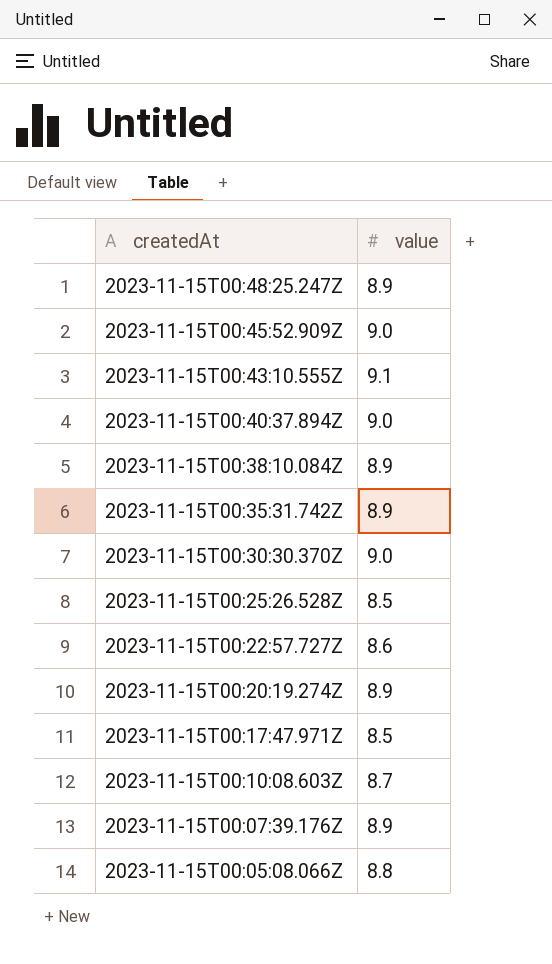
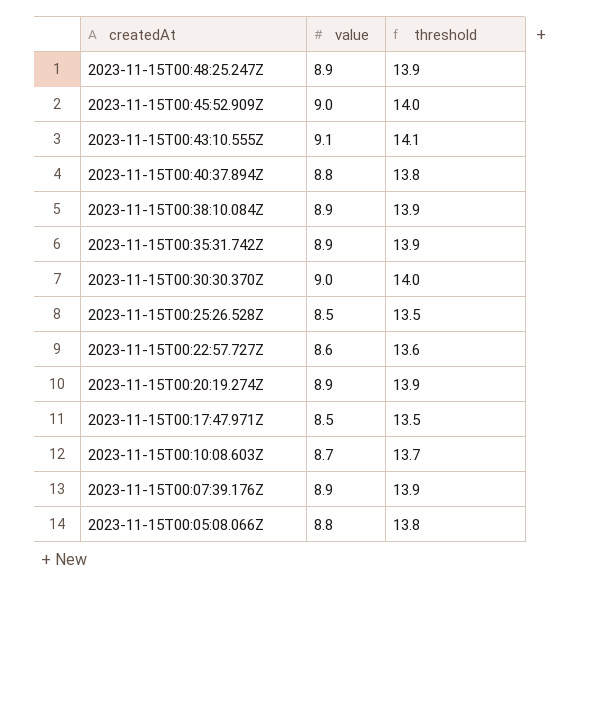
column threshold | formula: none -> [value] + 5
2023-11-15T00:40:37.894Z | value: 9.0 -> 8.8

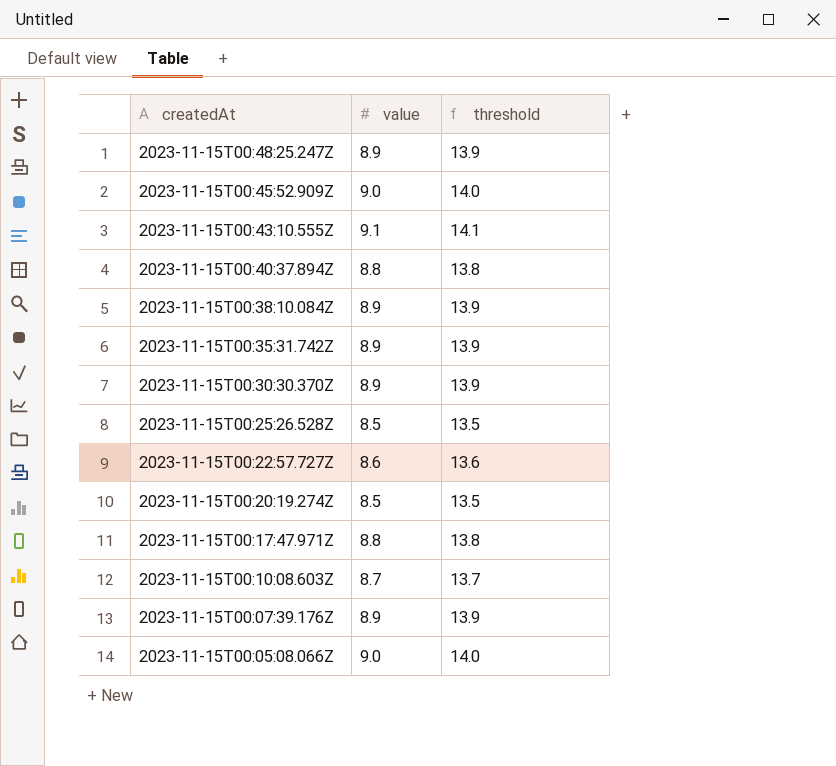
2023-11-15T00:30:30.370Z | value: 9.0 -> 8.9
2023-11-15T00:30:30.370Z | threshold: 14.0 -> 13.9
2023-11-15T00:20:19.274Z | value: 8.9 -> 8.5
2023-11-15T00:20:19.274Z | threshold: 13.9 -> 13.5
2023-11-15T00:17:47.971Z | value: 8.5 -> 8.8
2023-11-15T00:17:47.971Z | threshold: 13.5 -> 13.8
2023-11-15T00:05:08.066Z | value: 8.8 -> 9.0
2023-11-15T00:05:08.066Z | threshold: 13.8 -> 14.0

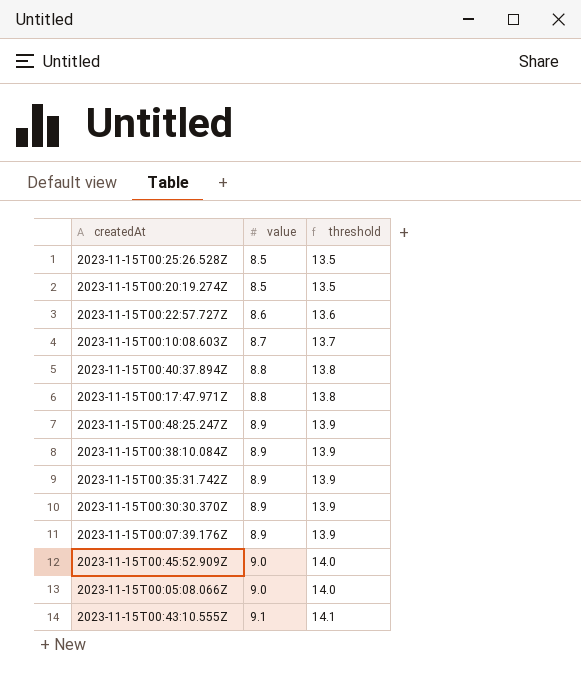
row order: createdAt descending -> value ascending

